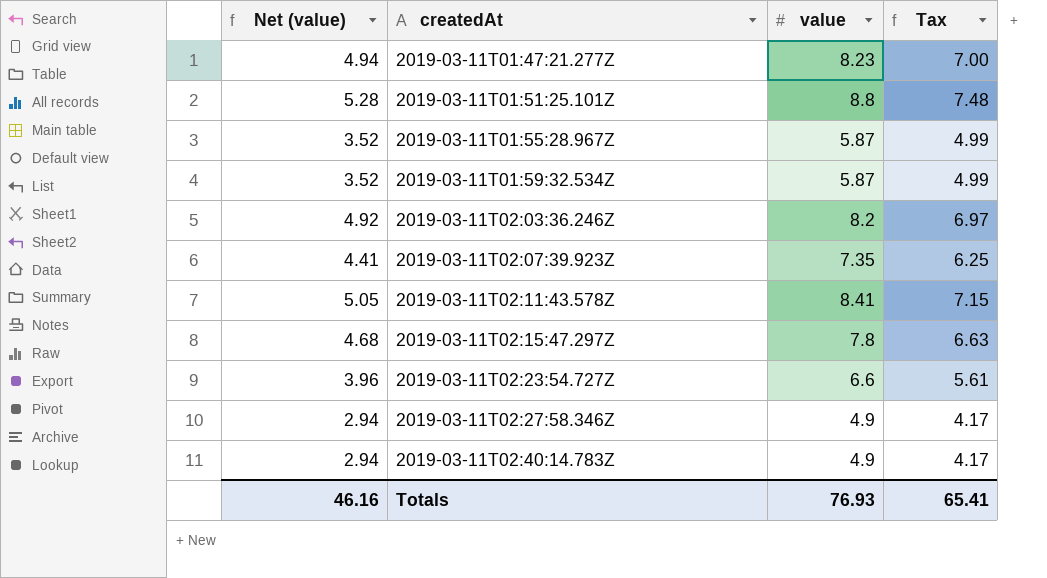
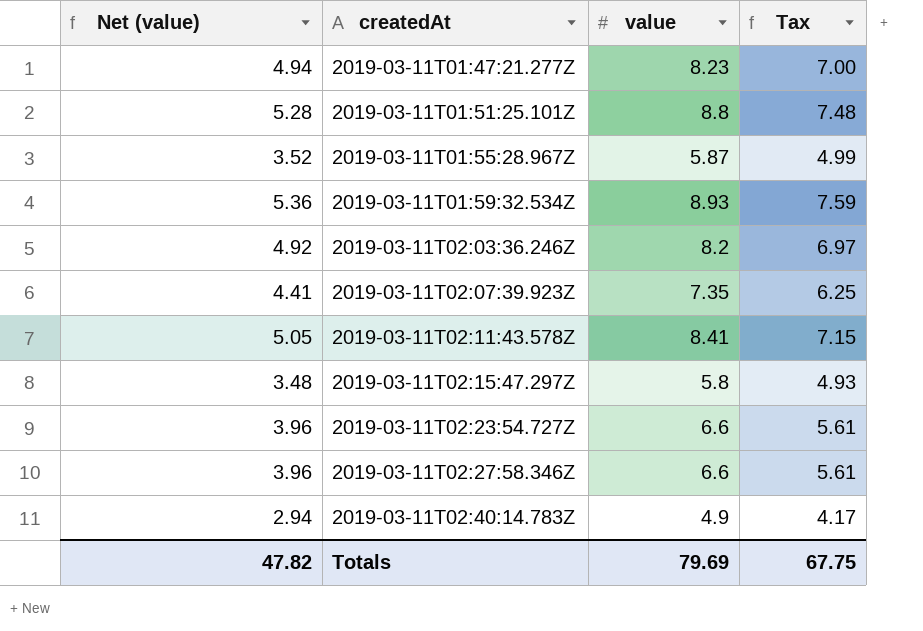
2019-03-11T01:59:32.534Z | Net (value): 3.52 -> 5.36
2019-03-11T01:59:32.534Z | value: 5.87 -> 8.93
2019-03-11T01:59:32.534Z | Tax: 4.99 -> 7.59
2019-03-11T02:15:47.297Z | Net (value): 4.68 -> 3.48
2019-03-11T02:15:47.297Z | value: 7.8 -> 5.8
2019-03-11T02:15:47.297Z | Tax: 6.63 -> 4.93
2019-03-11T02:27:58.346Z | Net (value): 2.94 -> 3.96
2019-03-11T02:27:58.346Z | value: 4.9 -> 6.6
2019-03-11T02:27:58.346Z | Tax: 4.17 -> 5.61
Totals | Net (value): 46.16 -> 47.82
Totals | value: 76.93 -> 79.69
Totals | Tax: 65.41 -> 67.75

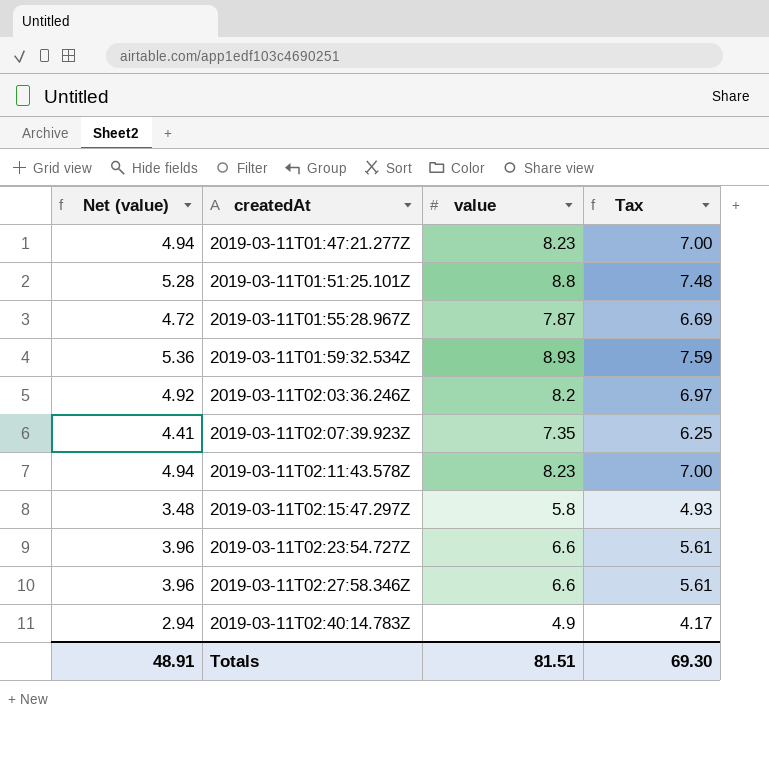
2019-03-11T01:55:28.967Z | Net (value): 3.52 -> 4.72
2019-03-11T01:55:28.967Z | value: 5.87 -> 7.87
2019-03-11T01:55:28.967Z | Tax: 4.99 -> 6.69
2019-03-11T02:11:43.578Z | Net (value): 5.05 -> 4.94
2019-03-11T02:11:43.578Z | value: 8.41 -> 8.23
2019-03-11T02:11:43.578Z | Tax: 7.15 -> 7.00
Totals | Net (value): 47.82 -> 48.91
Totals | value: 79.69 -> 81.51
Totals | Tax: 67.75 -> 69.30

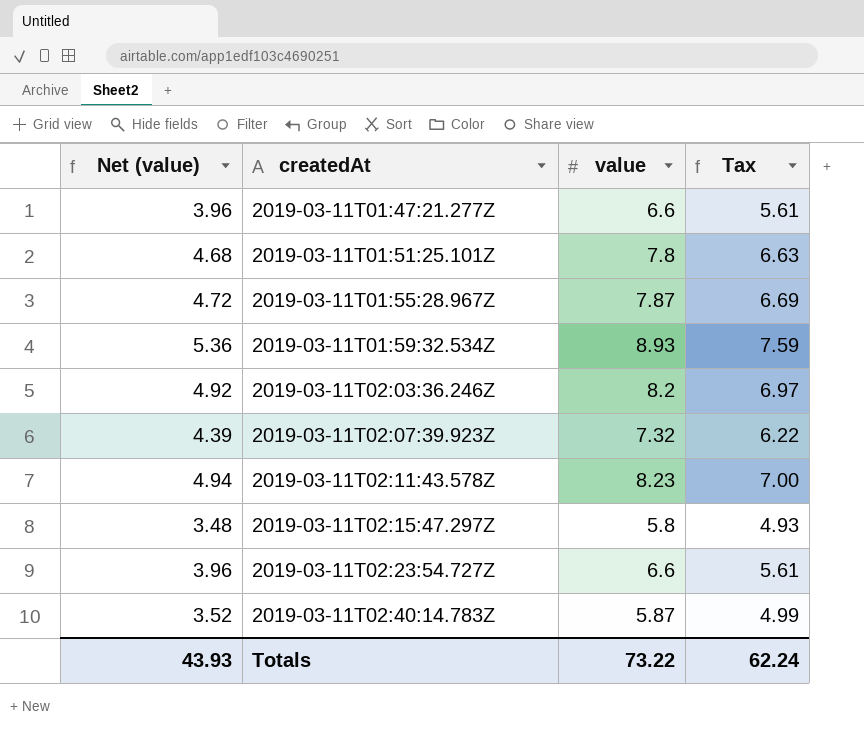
row 2019-03-11T02:27:58.346Z: 3.96 | 6.6 | 5.61 -> none
2019-03-11T01:47:21.277Z | Net (value): 4.94 -> 3.96
2019-03-11T01:47:21.277Z | value: 8.23 -> 6.6
2019-03-11T01:47:21.277Z | Tax: 7.00 -> 5.61
2019-03-11T01:51:25.101Z | Net (value): 5.28 -> 4.68
2019-03-11T01:51:25.101Z | value: 8.8 -> 7.8
2019-03-11T01:51:25.101Z | Tax: 7.48 -> 6.63
2019-03-11T02:07:39.923Z | Net (value): 4.41 -> 4.39
2019-03-11T02:07:39.923Z | value: 7.35 -> 7.32
2019-03-11T02:07:39.923Z | Tax: 6.25 -> 6.22
2019-03-11T02:40:14.783Z | Net (value): 2.94 -> 3.52
2019-03-11T02:40:14.783Z | value: 4.9 -> 5.87
2019-03-11T02:40:14.783Z | Tax: 4.17 -> 4.99
Totals | Net (value): 48.91 -> 43.93
Totals | value: 81.51 -> 73.22
Totals | Tax: 69.30 -> 62.24

